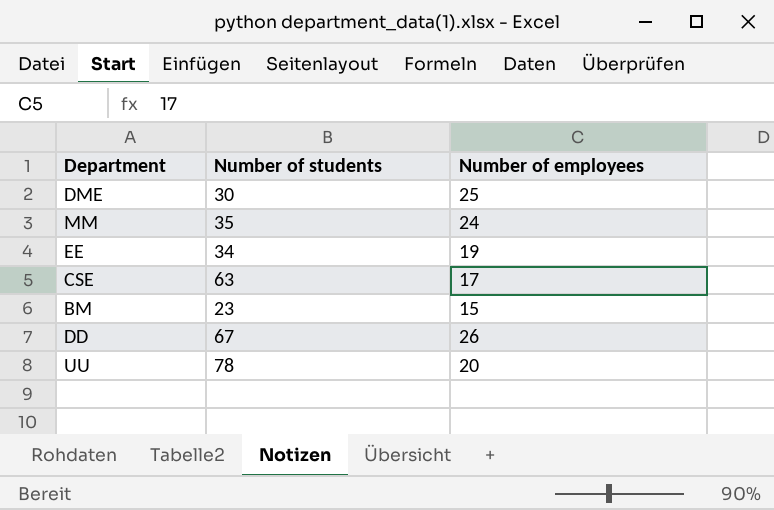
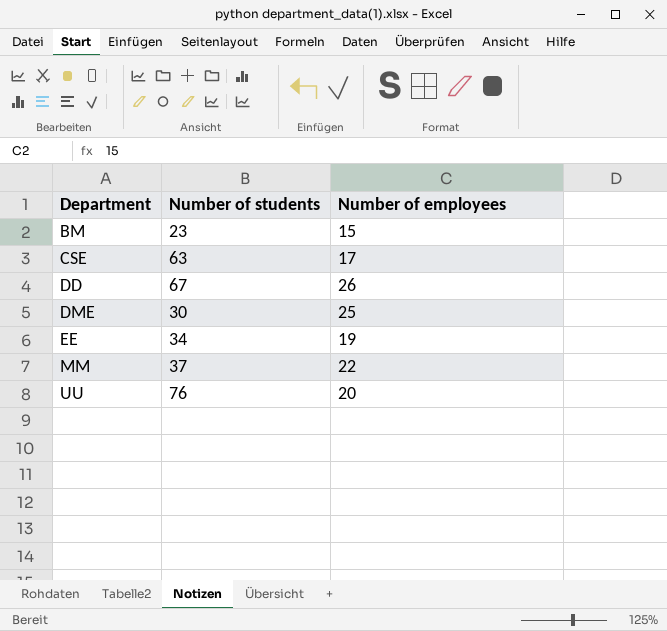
row order: none -> Department ascending
MM | Number of students: 35 -> 37
MM | Number of employees: 24 -> 22
UU | Number of students: 78 -> 76

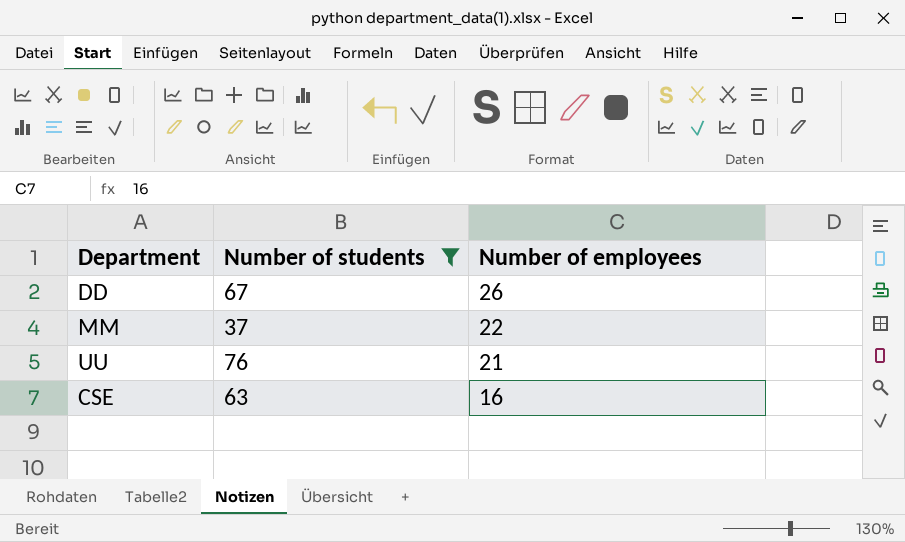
filter: none -> Number of students >= 37
row order: Department ascending -> Number of employees descending
UU | Number of employees: 20 -> 21
CSE | Number of employees: 17 -> 16

